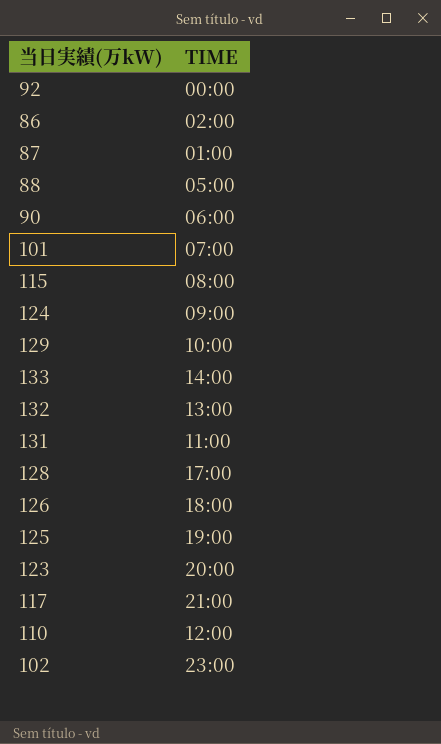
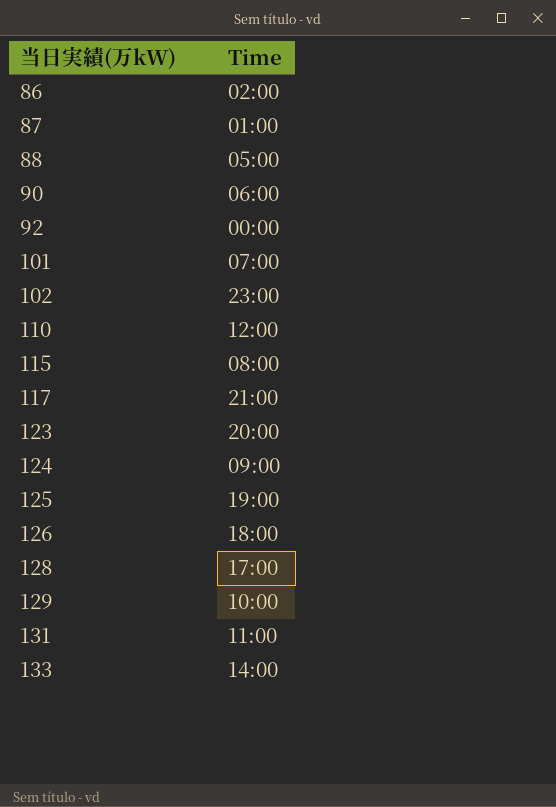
row order: none -> 当日実績(万kW) ascending
column name: TIME -> Time
row 132: 13:00 -> none

